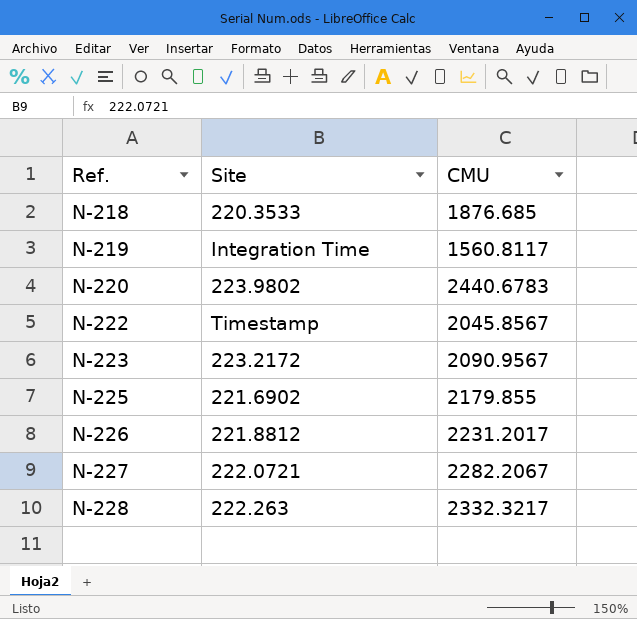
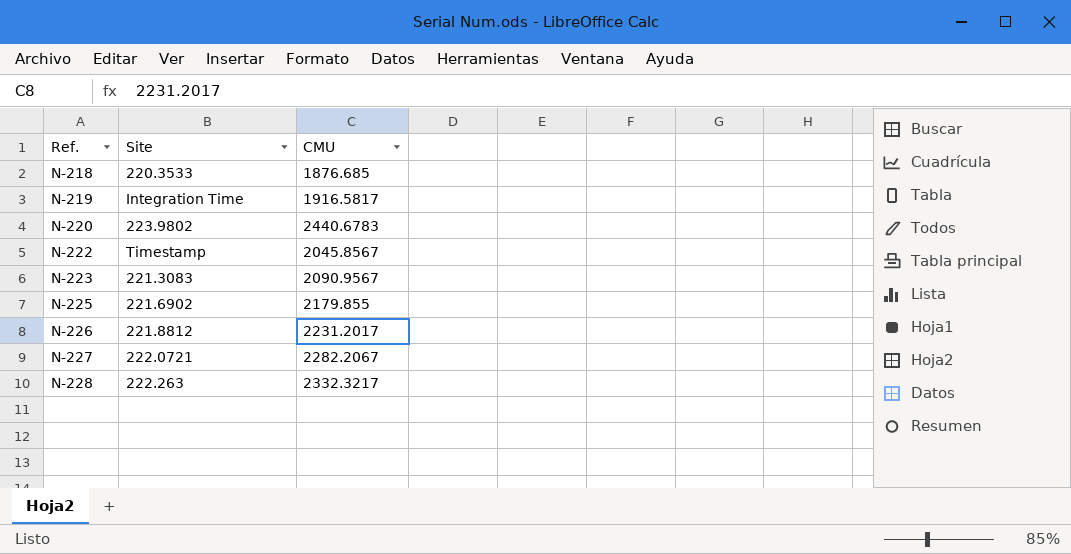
N-219 | CMU: 1560.8117 -> 1916.5817
N-223 | Site: 223.2172 -> 221.3083

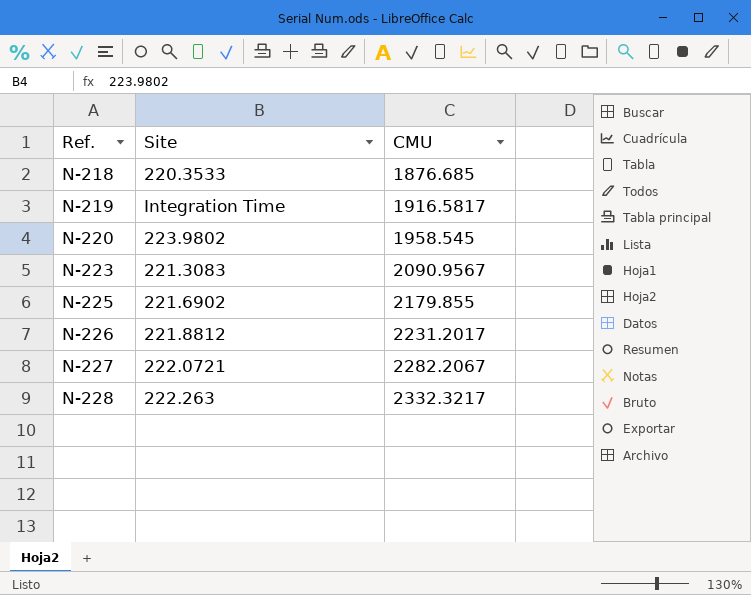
row N-222: Timestamp | 2045.8567 -> none
N-220 | CMU: 2440.6783 -> 1958.545

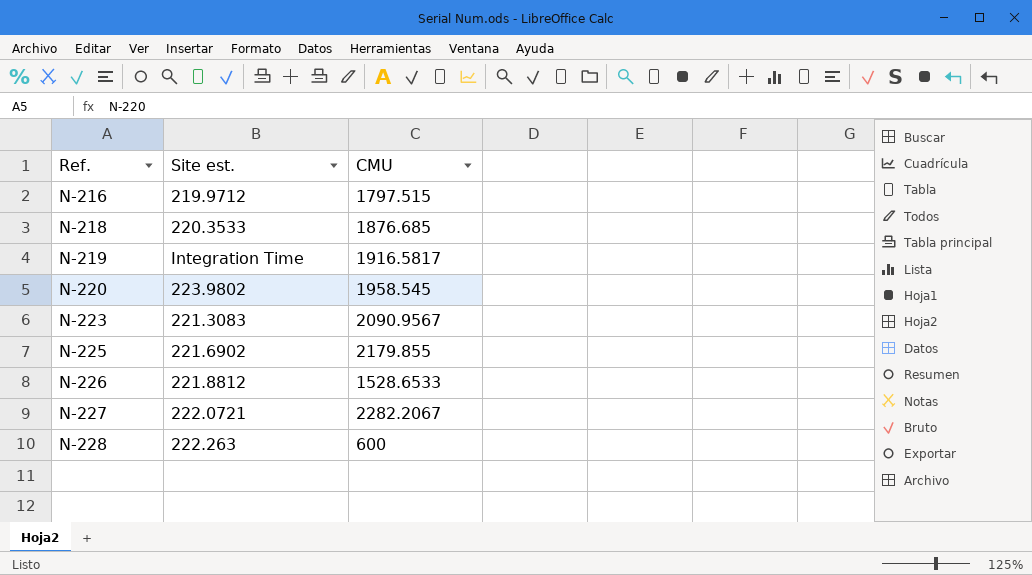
column name: Site -> Site est.
row N-216: none -> 219.9712 | 1797.515
N-226 | CMU: 2231.2017 -> 1528.6533
N-228 | CMU: 2332.3217 -> 600

